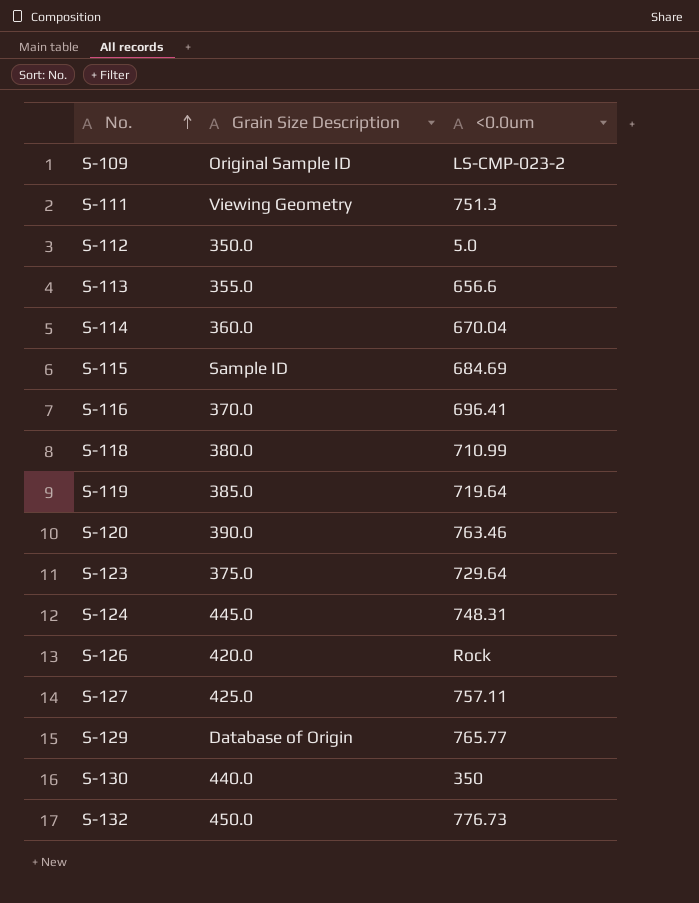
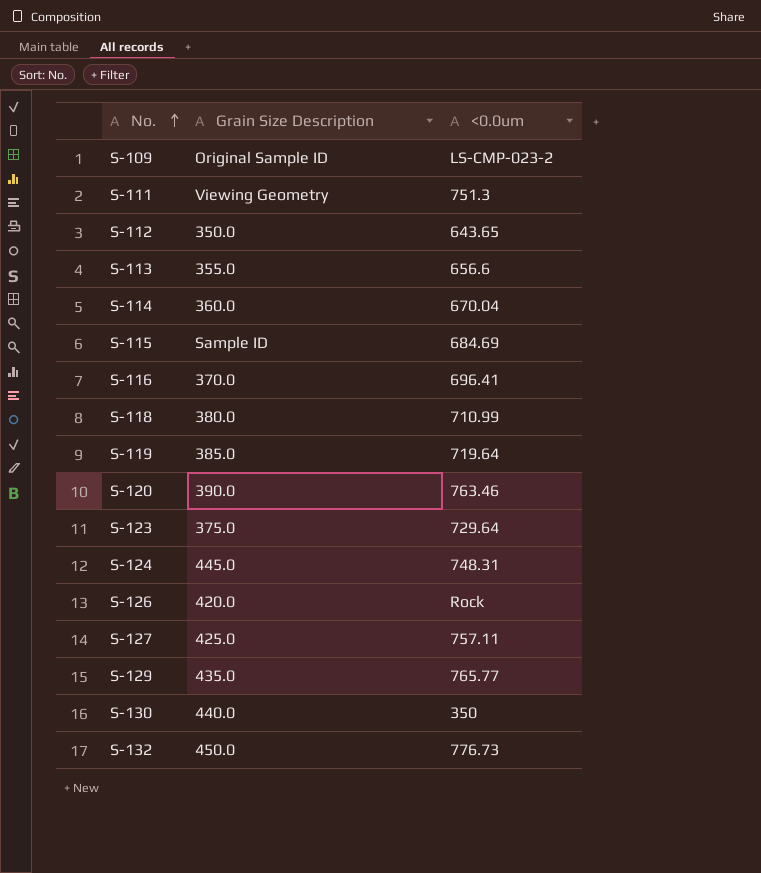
S-112 | <0.0um: 5.0 -> 643.65
S-129 | Grain Size Description: Database of Origin -> 435.0

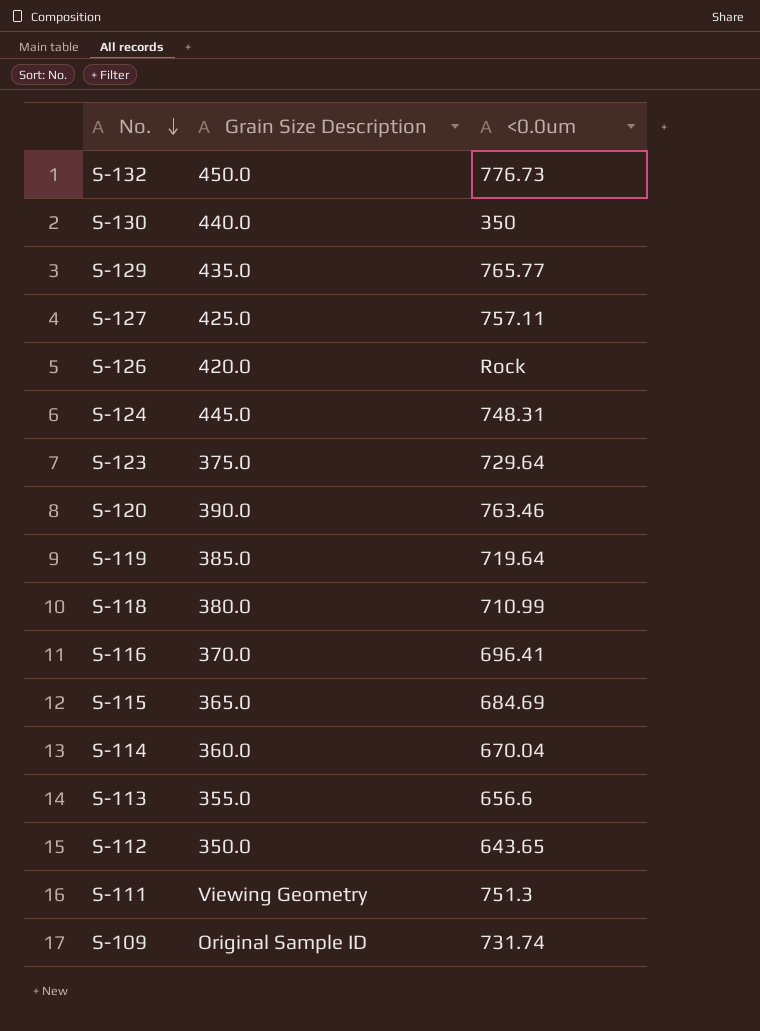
row order: No. ascending -> No. descending
S-115 | Grain Size Description: Sample ID -> 365.0
S-109 | <0.0um: LS-CMP-023-2 -> 731.74

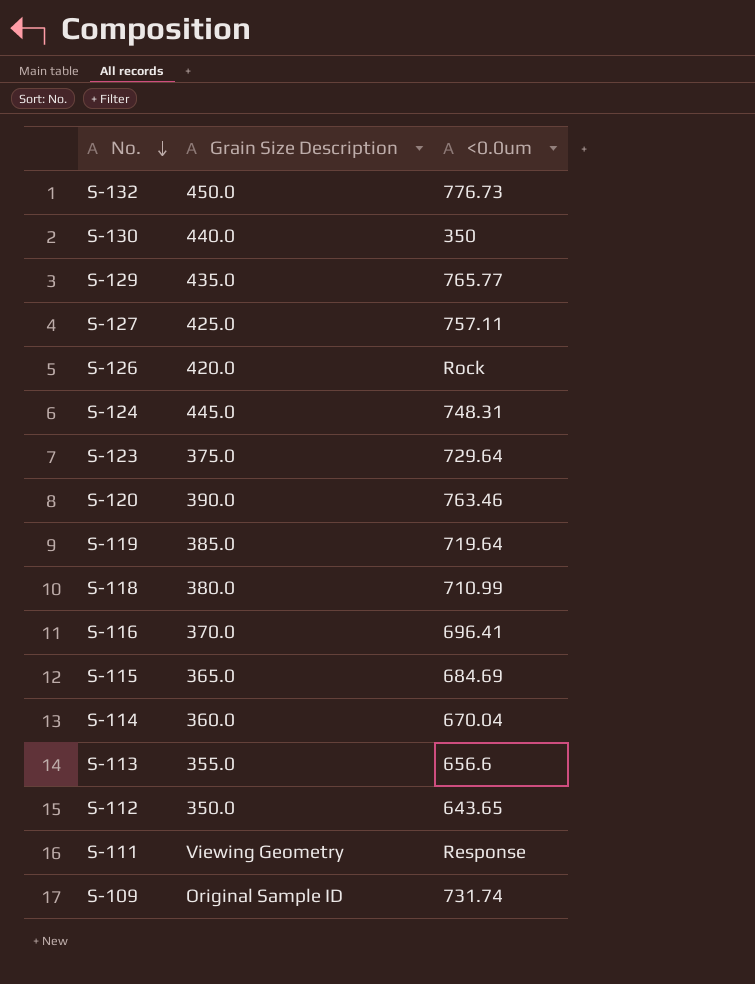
S-111 | <0.0um: 751.3 -> Response

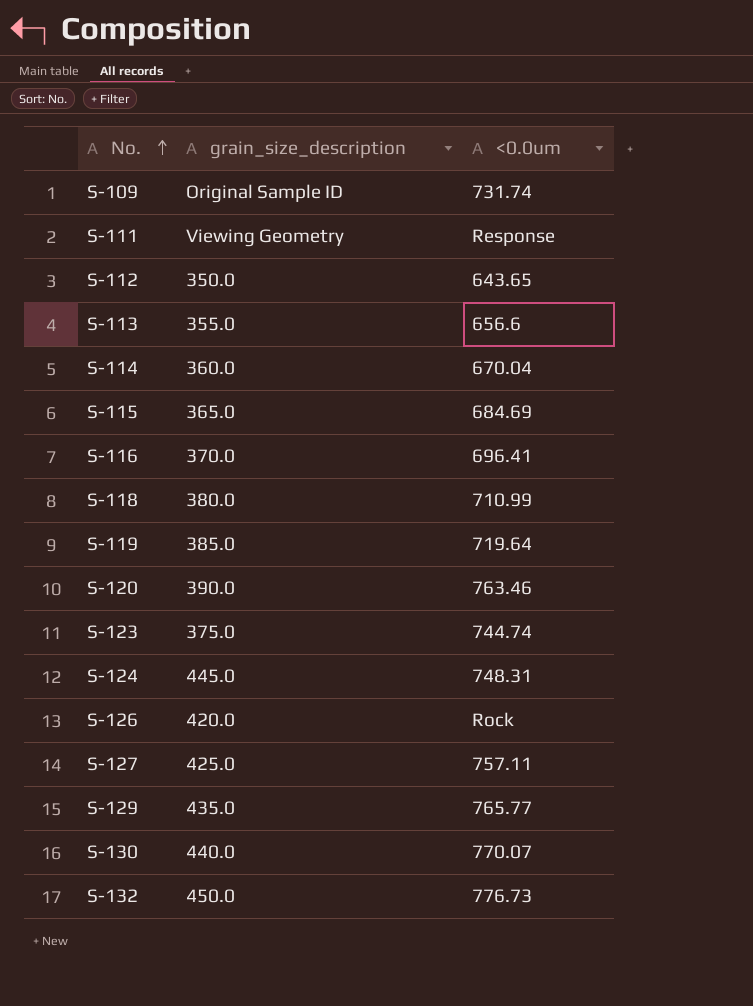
row order: No. descending -> No. ascending
column name: Grain Size Description -> grain_size_description
S-123 | <0.0um: 729.64 -> 744.74
S-130 | <0.0um: 350 -> 770.07

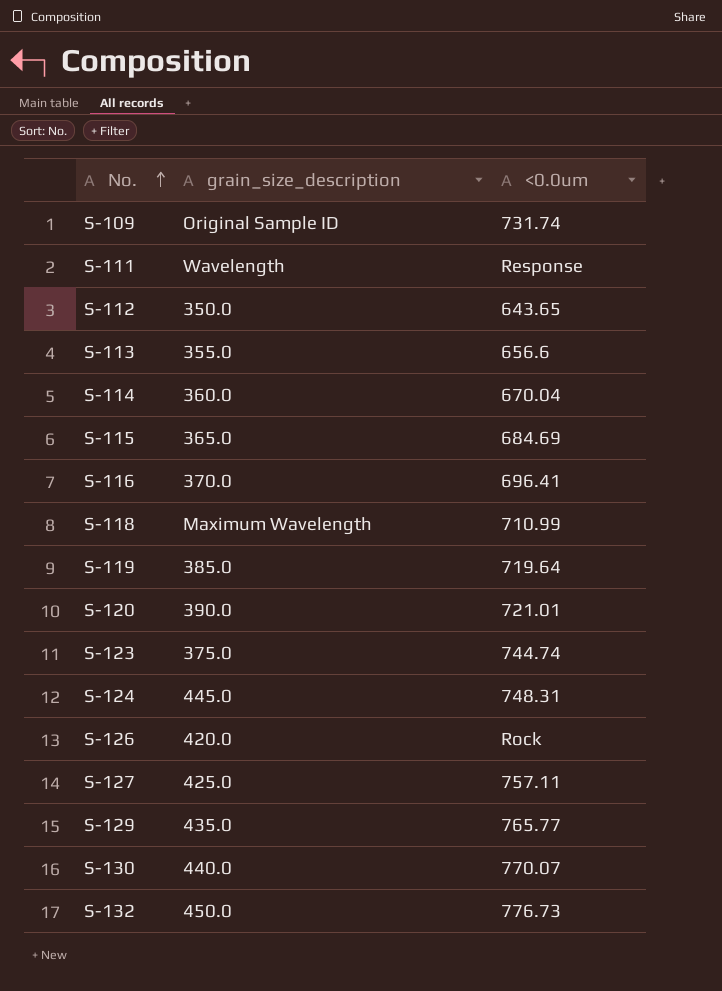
S-111 | grain_size_description: Viewing Geometry -> Wavelength
S-118 | grain_size_description: 380.0 -> Maximum Wavelength
S-120 | <0.0um: 763.46 -> 721.01

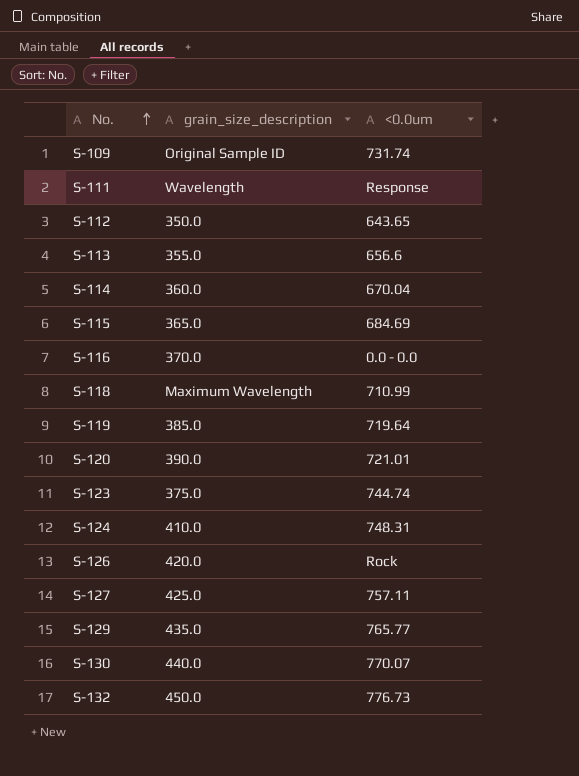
S-116 | <0.0um: 696.41 -> 0.0 - 0.0
S-124 | grain_size_description: 445.0 -> 410.0

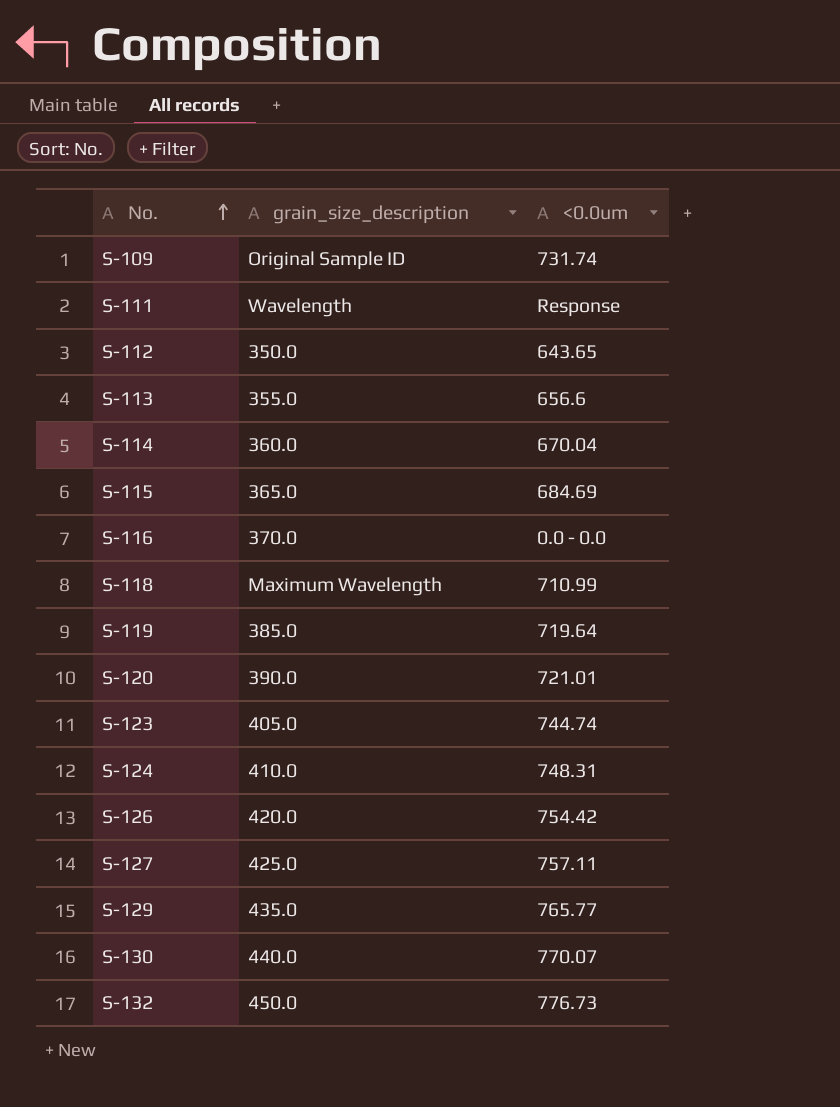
S-123 | grain_size_description: 375.0 -> 405.0
S-126 | <0.0um: Rock -> 754.42

